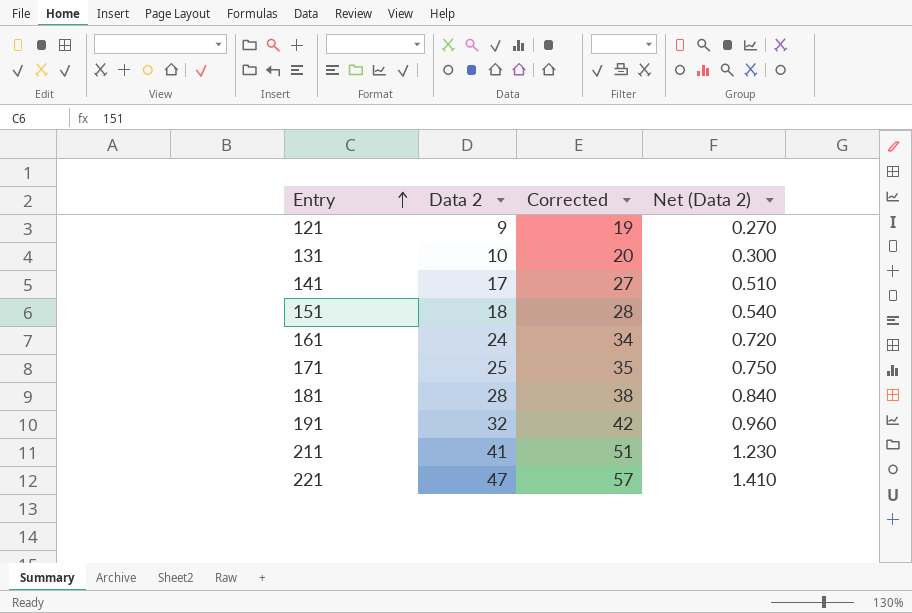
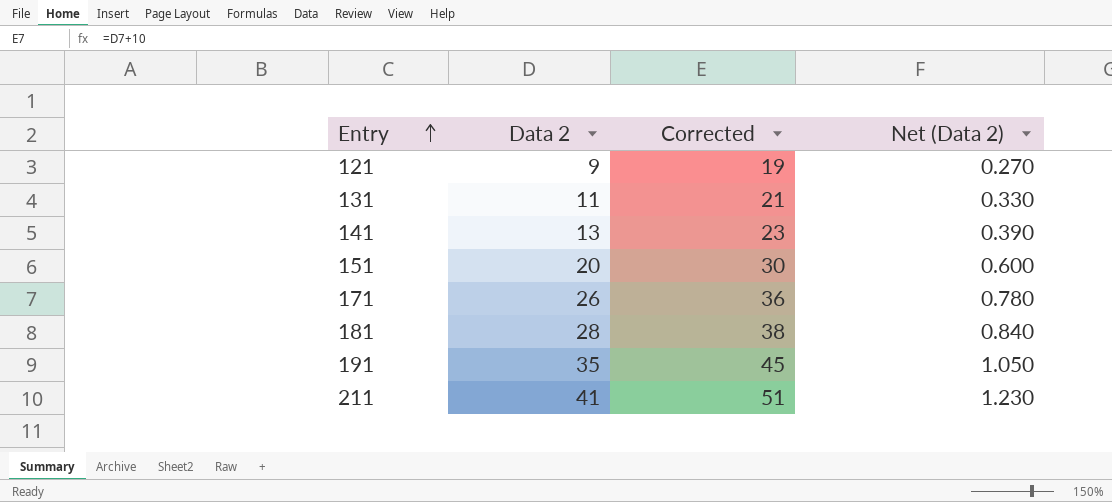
row 161: 24 | 34 | 0.720 -> none
row 221: 47 | 57 | 1.410 -> none
131 | Data 2: 10 -> 11
131 | Corrected: 20 -> 21
131 | Net (Data 2): 0.300 -> 0.330
141 | Data 2: 17 -> 13
141 | Corrected: 27 -> 23
141 | Net (Data 2): 0.510 -> 0.390
151 | Data 2: 18 -> 20
151 | Corrected: 28 -> 30
151 | Net (Data 2): 0.540 -> 0.600
171 | Data 2: 25 -> 26
171 | Corrected: 35 -> 36
171 | Net (Data 2): 0.750 -> 0.780
191 | Data 2: 32 -> 35
191 | Corrected: 42 -> 45
191 | Net (Data 2): 0.960 -> 1.050

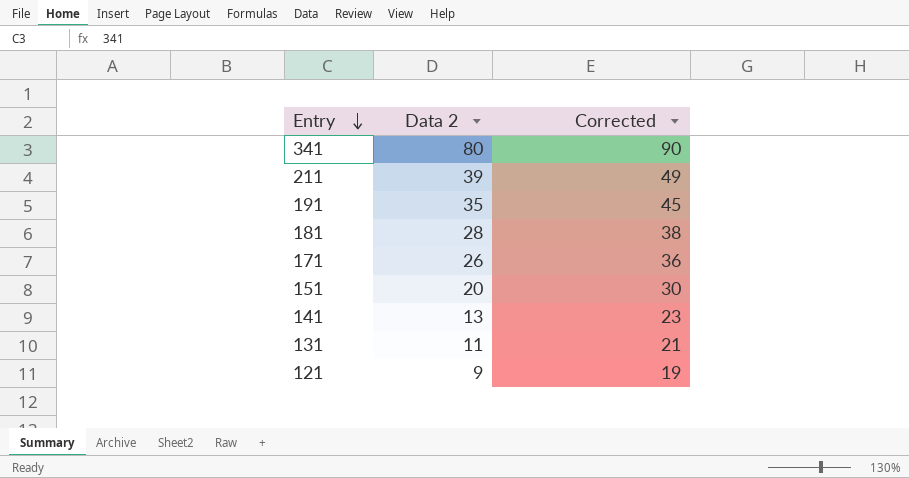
row order: Entry ascending -> Entry descending
column Net (Data 2) | formula: [Data 2] * 0.03 -> none
row 341: none -> 80 | 90
211 | Data 2: 41 -> 39
211 | Corrected: 51 -> 49

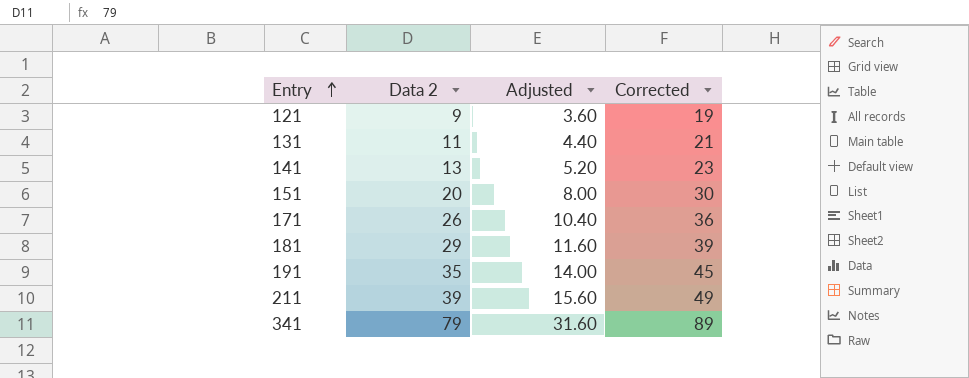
row order: Entry descending -> Entry ascending
column Adjusted | formula: none -> [Data 2] * 0.4
181 | Data 2: 28 -> 29
181 | Corrected: 38 -> 39
341 | Data 2: 80 -> 79
341 | Corrected: 90 -> 89

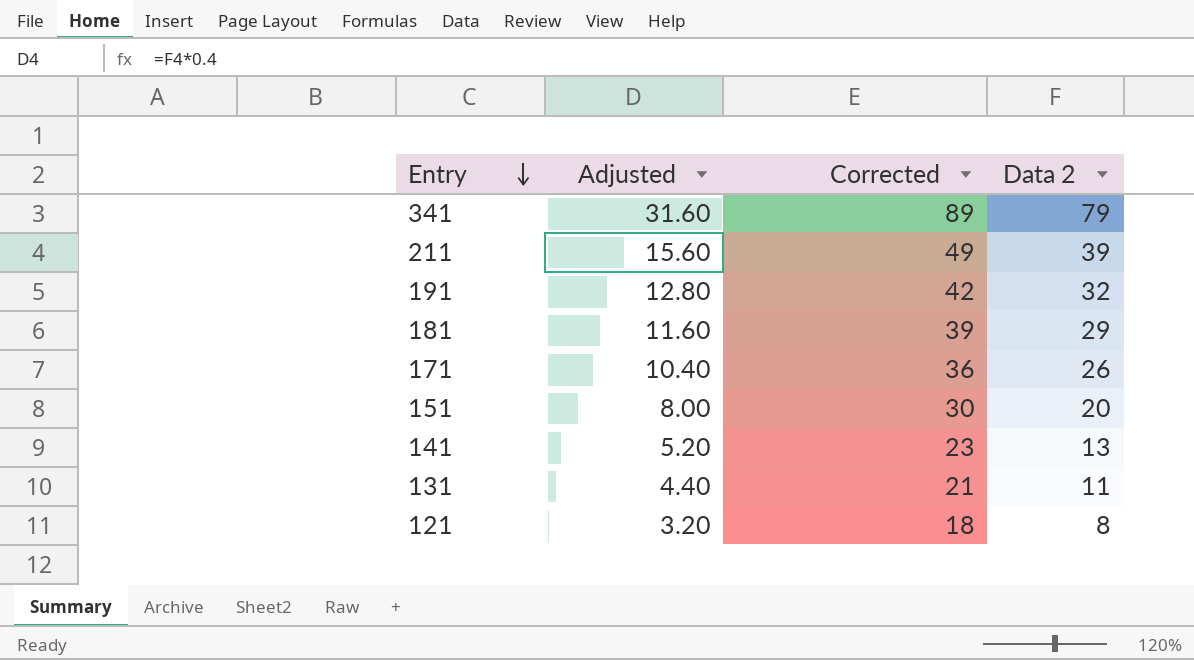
row order: Entry ascending -> Entry descending
column Data 2 | position: 2 -> 4
191 | Adjusted: 14.00 -> 12.80
191 | Corrected: 45 -> 42
191 | Data 2: 35 -> 32
121 | Adjusted: 3.60 -> 3.20
121 | Corrected: 19 -> 18
121 | Data 2: 9 -> 8

